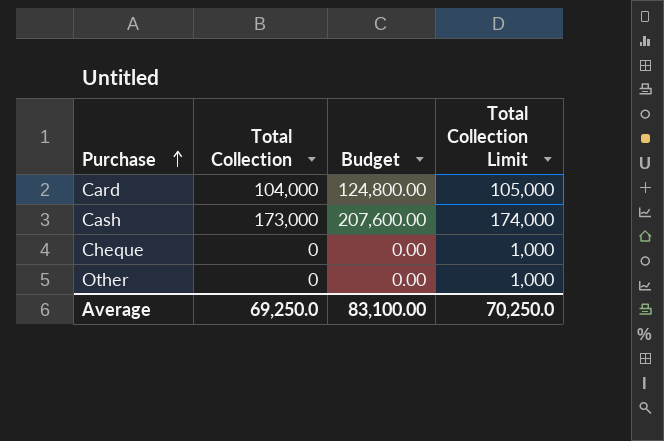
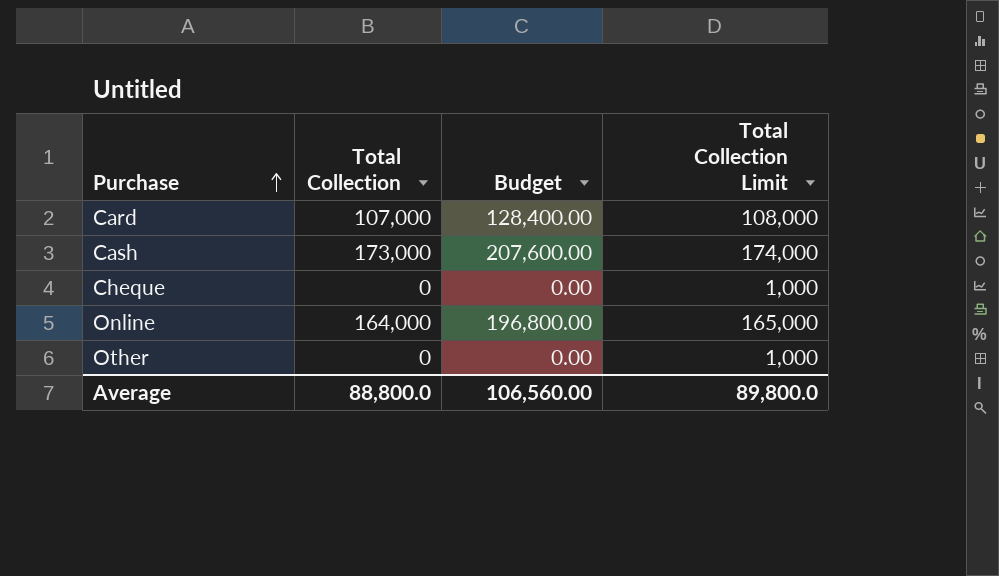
Card | Total Collection: 104,000 -> 107,000
Card | Budget: 124,800.00 -> 128,400.00
Card | Total Collection Limit: 105,000 -> 108,000
row Online: none -> 164,000 | 196,800.00 | 165,000
Average | Total Collection: 69,250.0 -> 88,800.0
Average | Budget: 83,100.00 -> 106,560.00
Average | Total Collection Limit: 70,250.0 -> 89,800.0

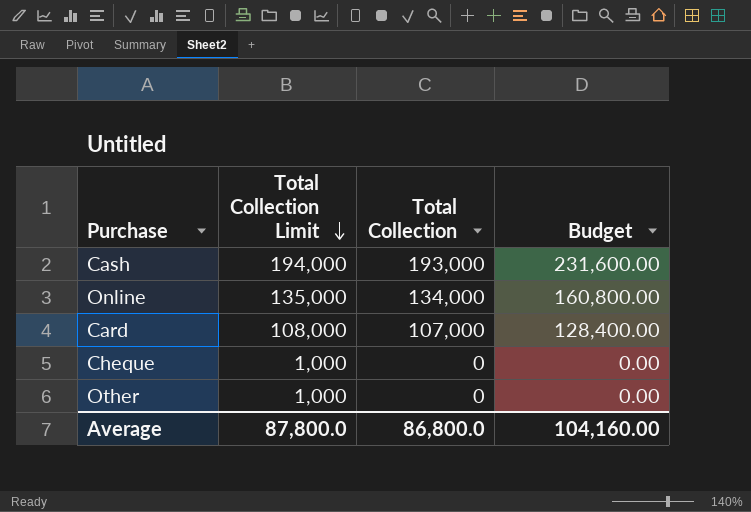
row order: Purchase ascending -> Total Collection Limit descending
column Total Collection Limit | position: 4 -> 2
Cash | Total Collection Limit: 174,000 -> 194,000
Cash | Total Collection: 173,000 -> 193,000
Cash | Budget: 207,600.00 -> 231,600.00
Online | Total Collection Limit: 165,000 -> 135,000
Online | Total Collection: 164,000 -> 134,000
Online | Budget: 196,800.00 -> 160,800.00
Average | Total Collection Limit: 89,800.0 -> 87,800.0
Average | Total Collection: 88,800.0 -> 86,800.0
Average | Budget: 106,560.00 -> 104,160.00

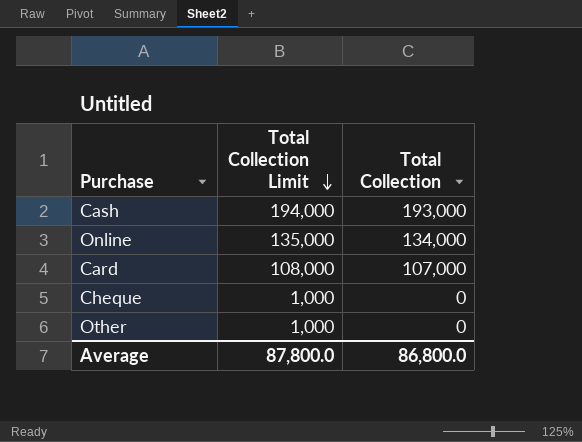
column Budget | formula: [Total Collection] * 1.2 -> none

